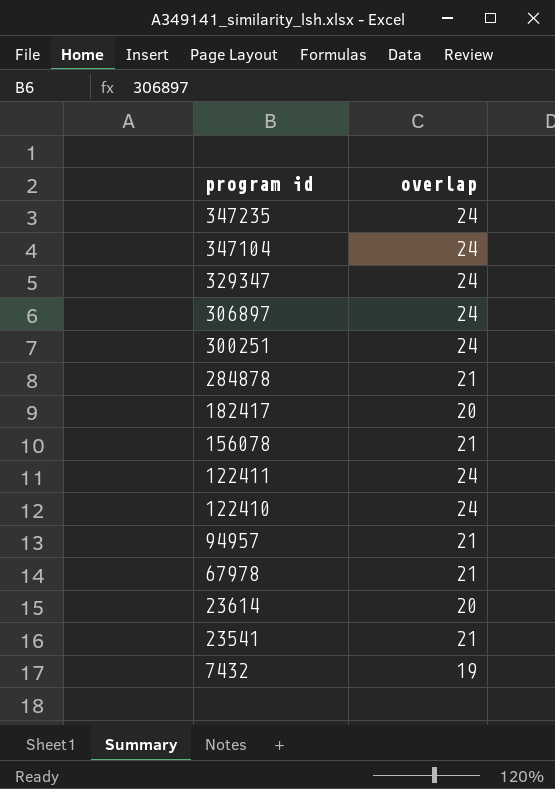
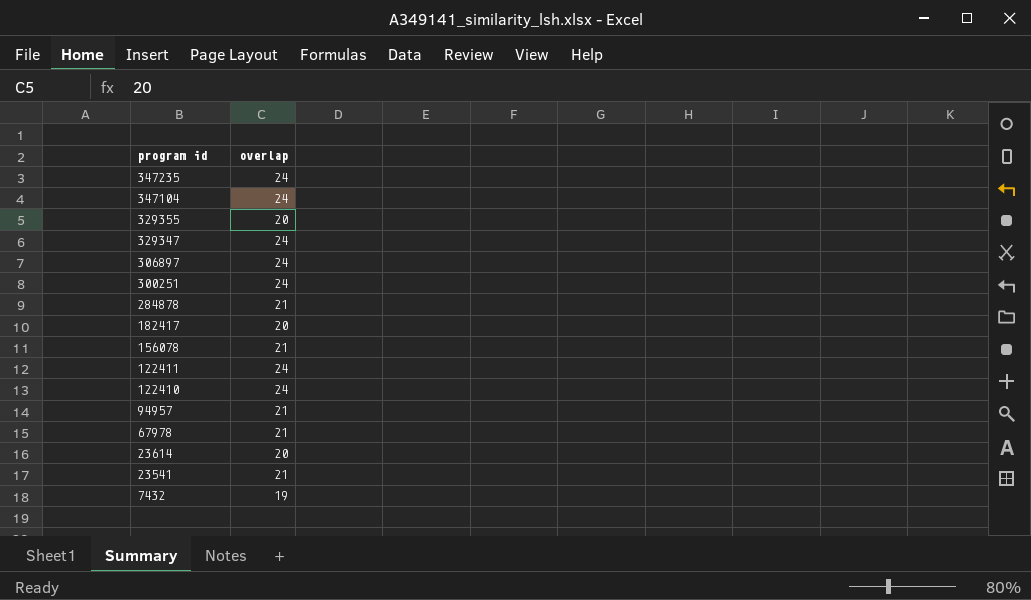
row 329355: none -> 20

